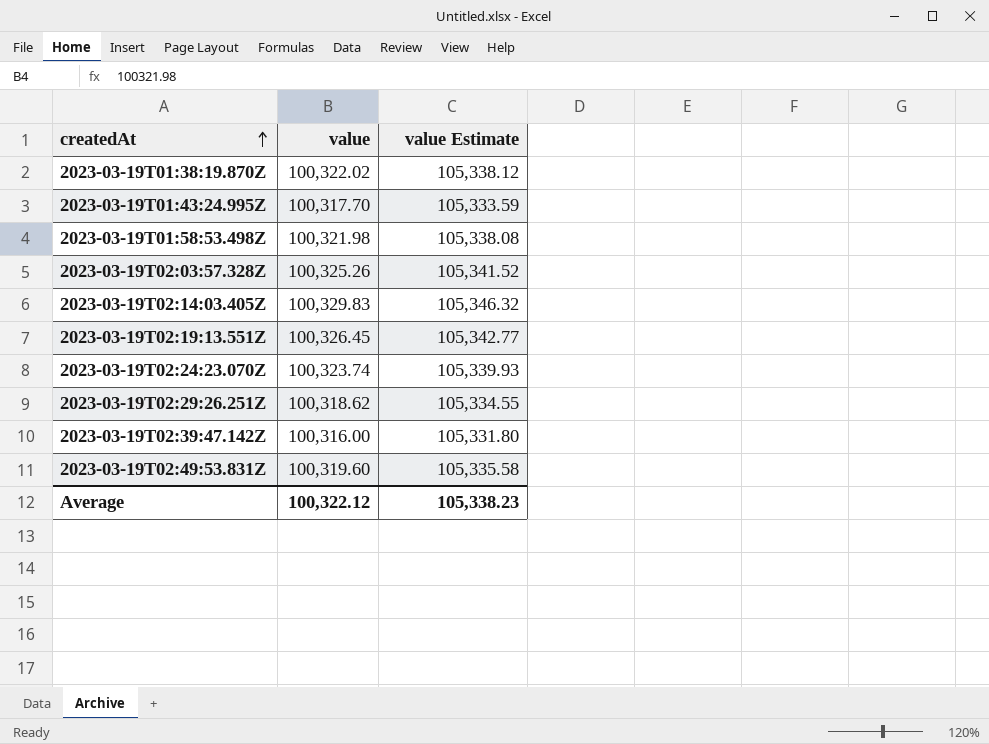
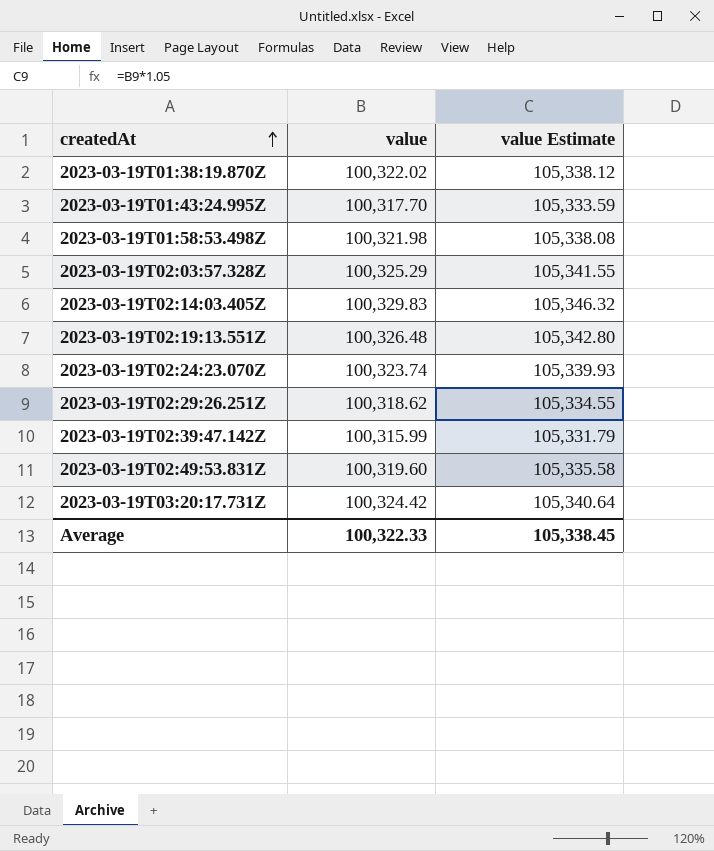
2023-03-19T02:03:57.328Z | value: 100,325.26 -> 100,325.29
2023-03-19T02:03:57.328Z | value Estimate: 105,341.52 -> 105,341.55
2023-03-19T02:19:13.551Z | value: 100,326.45 -> 100,326.48
2023-03-19T02:19:13.551Z | value Estimate: 105,342.77 -> 105,342.80
2023-03-19T02:39:47.142Z | value: 100,316.00 -> 100,315.99
2023-03-19T02:39:47.142Z | value Estimate: 105,331.80 -> 105,331.79
row 2023-03-19T03:20:17.731Z: none -> 100,324.42 | 105,340.64
Average | value: 100,322.12 -> 100,322.33
Average | value Estimate: 105,338.23 -> 105,338.45

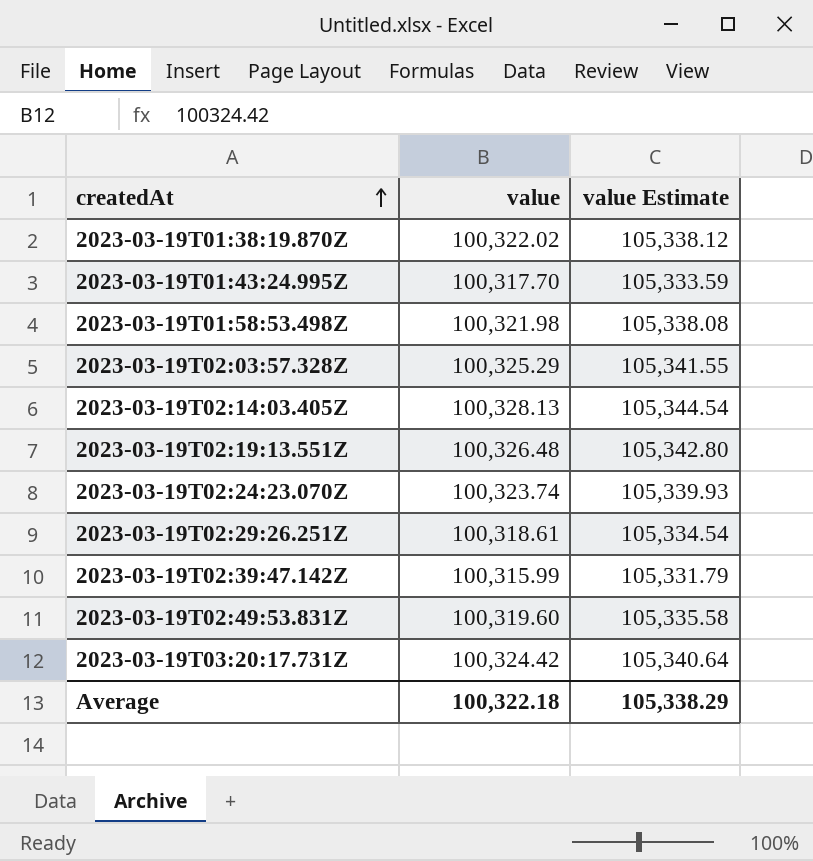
2023-03-19T02:14:03.405Z | value: 100,329.83 -> 100,328.13
2023-03-19T02:14:03.405Z | value Estimate: 105,346.32 -> 105,344.54
2023-03-19T02:29:26.251Z | value: 100,318.62 -> 100,318.61
2023-03-19T02:29:26.251Z | value Estimate: 105,334.55 -> 105,334.54
Average | value: 100,322.33 -> 100,322.18
Average | value Estimate: 105,338.45 -> 105,338.29

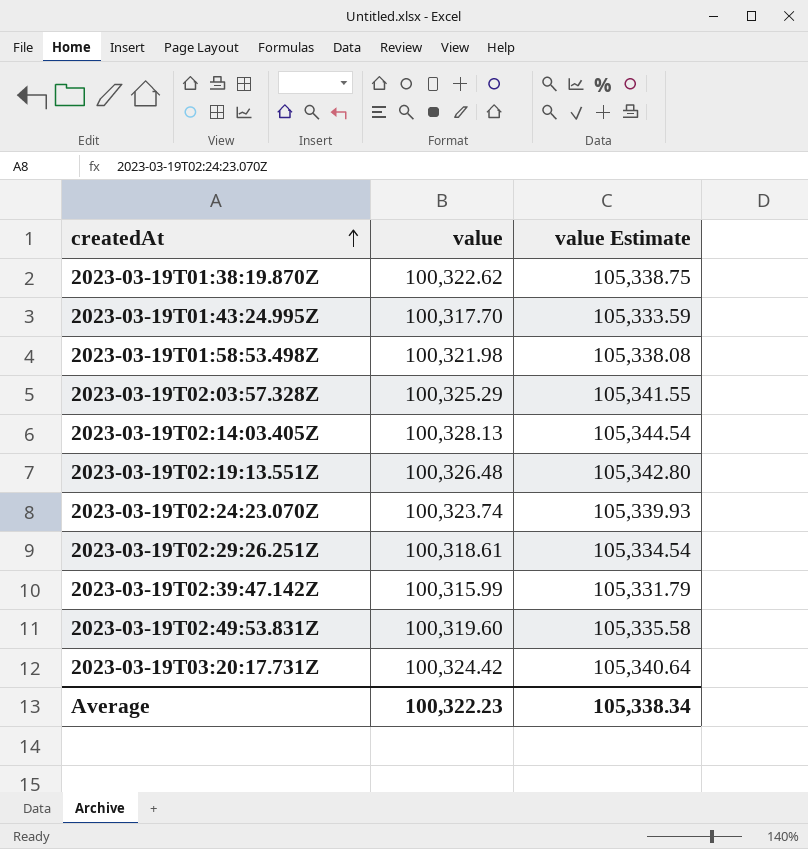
2023-03-19T01:38:19.870Z | value: 100,322.02 -> 100,322.62
2023-03-19T01:38:19.870Z | value Estimate: 105,338.12 -> 105,338.75
Average | value: 100,322.18 -> 100,322.23
Average | value Estimate: 105,338.29 -> 105,338.34

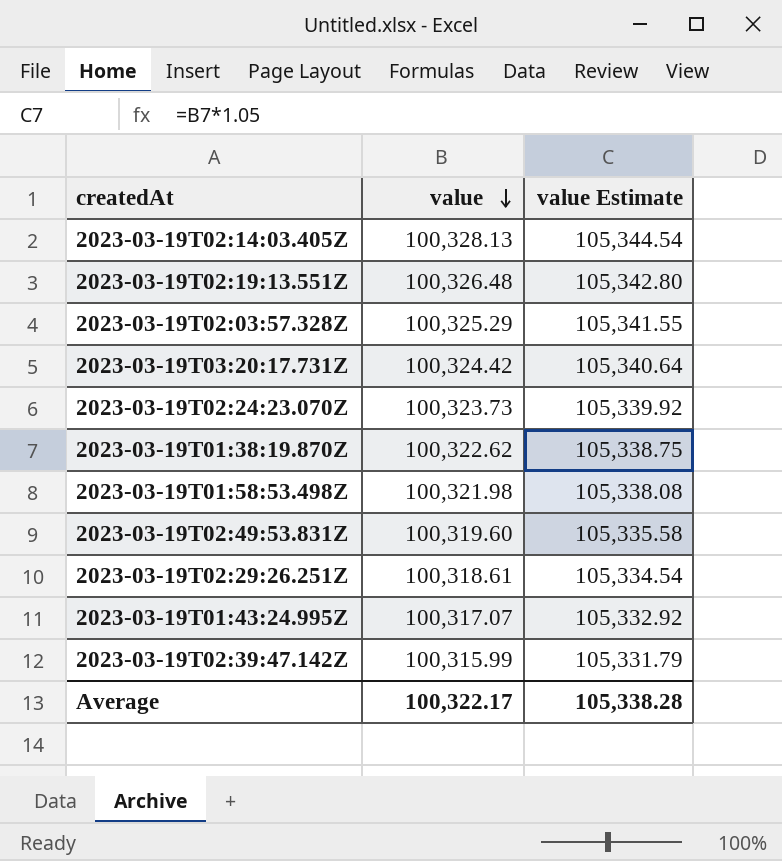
row order: createdAt ascending -> value descending
2023-03-19T02:24:23.070Z | value: 100,323.74 -> 100,323.73
2023-03-19T02:24:23.070Z | value Estimate: 105,339.93 -> 105,339.92
2023-03-19T01:43:24.995Z | value: 100,317.70 -> 100,317.07
2023-03-19T01:43:24.995Z | value Estimate: 105,333.59 -> 105,332.92
Average | value: 100,322.23 -> 100,322.17
Average | value Estimate: 105,338.34 -> 105,338.28

